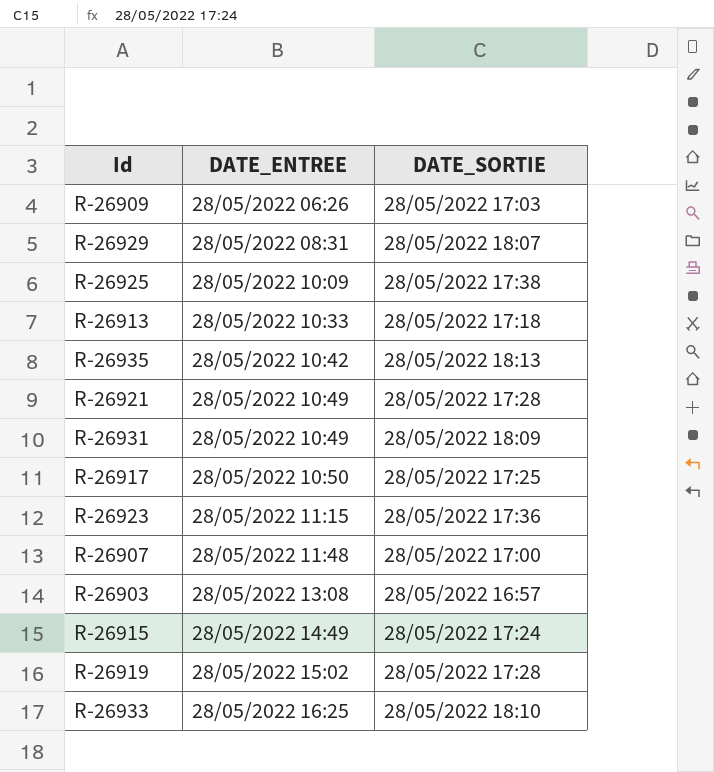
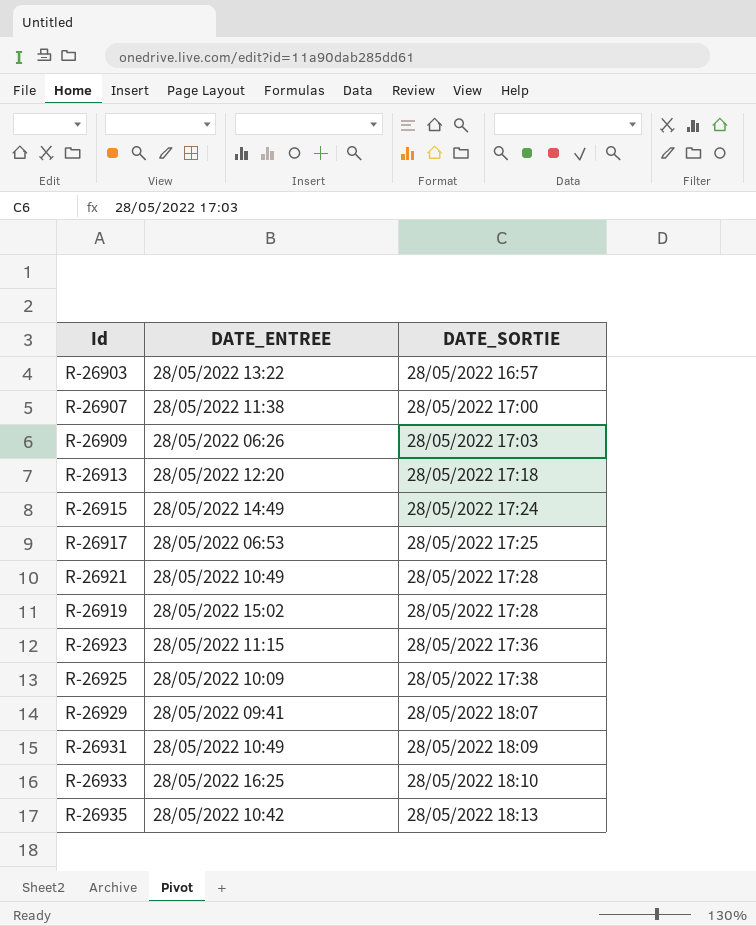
row order: DATE_ENTREE ascending -> DATE_SORTIE ascending
R-26903 | DATE_ENTREE: 28/05/2022 13:08 -> 28/05/2022 13:22
R-26907 | DATE_ENTREE: 28/05/2022 11:48 -> 28/05/2022 11:38
R-26913 | DATE_ENTREE: 28/05/2022 10:33 -> 28/05/2022 12:20
R-26917 | DATE_ENTREE: 28/05/2022 10:50 -> 28/05/2022 06:53
R-26929 | DATE_ENTREE: 28/05/2022 08:31 -> 28/05/2022 09:41

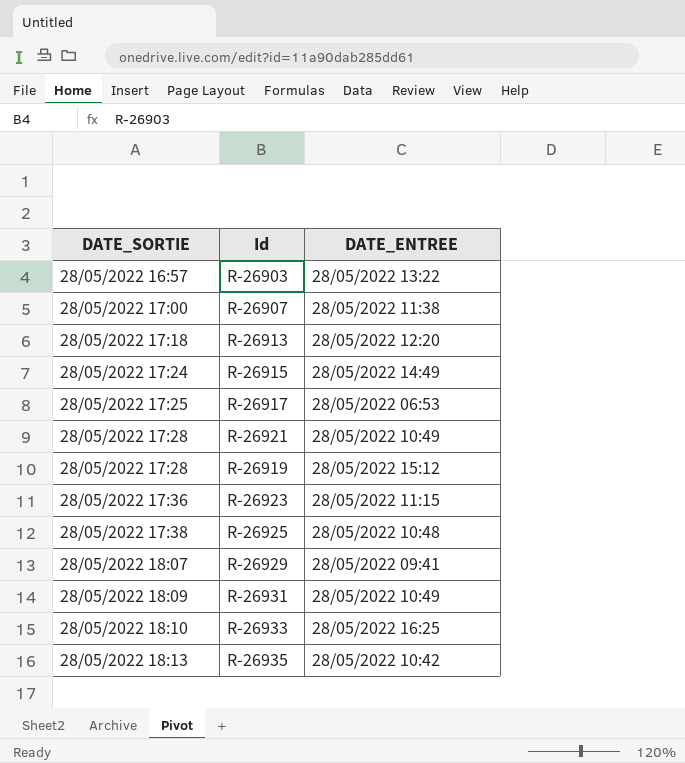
column DATE_SORTIE | position: 3 -> 1
row R-26909: 28/05/2022 06:26 | 28/05/2022 17:03 -> none
R-26919 | DATE_ENTREE: 28/05/2022 15:02 -> 28/05/2022 15:12
R-26925 | DATE_ENTREE: 28/05/2022 10:09 -> 28/05/2022 10:48

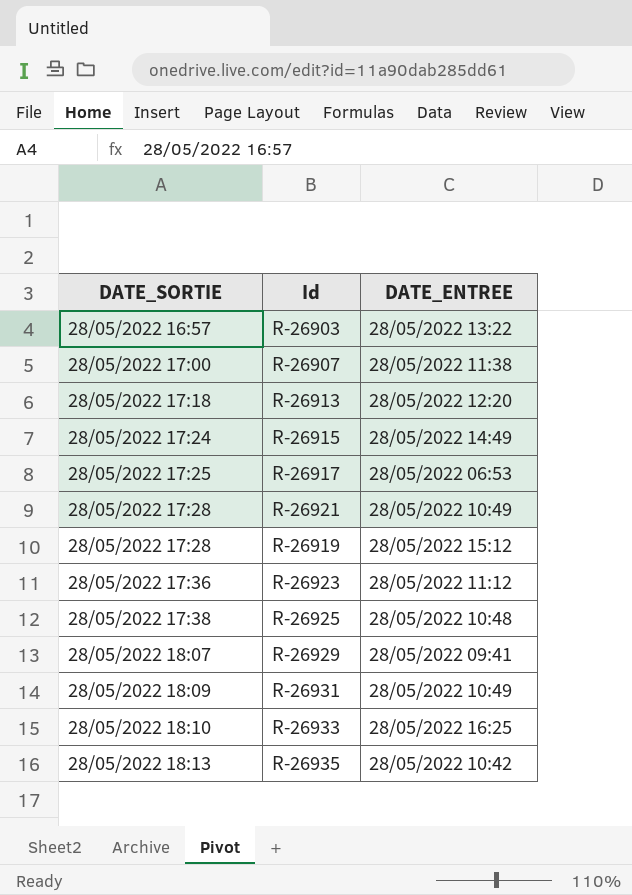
R-26923 | DATE_ENTREE: 28/05/2022 11:15 -> 28/05/2022 11:12

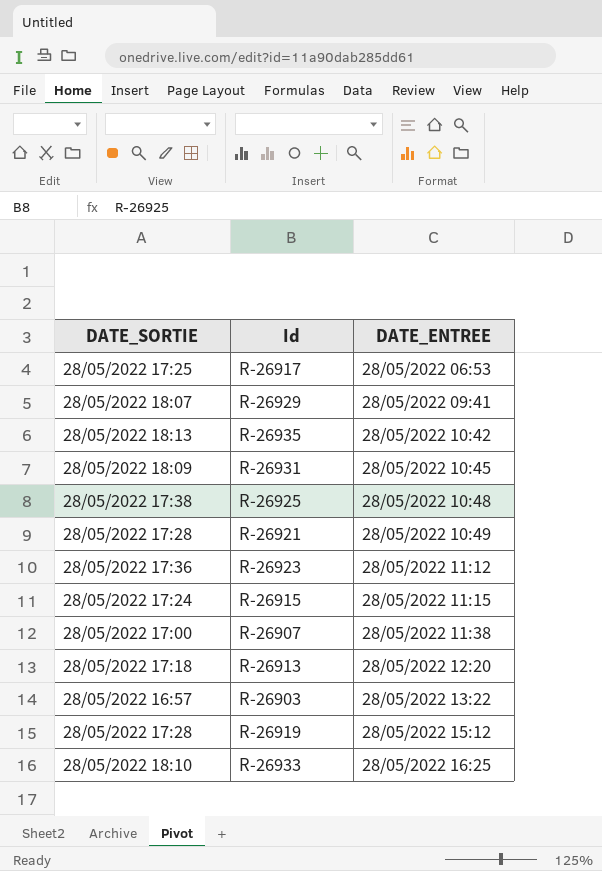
row order: DATE_SORTIE ascending -> DATE_ENTREE ascending
R-26931 | DATE_ENTREE: 28/05/2022 10:49 -> 28/05/2022 10:45
R-26915 | DATE_ENTREE: 28/05/2022 14:49 -> 28/05/2022 11:15

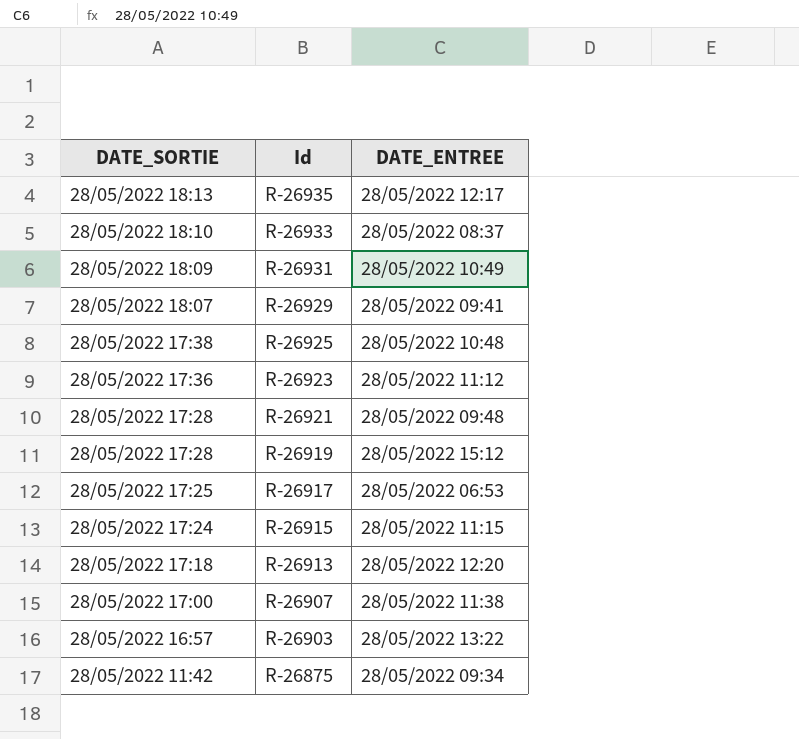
row order: DATE_ENTREE ascending -> DATE_SORTIE descending
R-26935 | DATE_ENTREE: 28/05/2022 10:42 -> 28/05/2022 12:17
R-26933 | DATE_ENTREE: 28/05/2022 16:25 -> 28/05/2022 08:37
R-26931 | DATE_ENTREE: 28/05/2022 10:45 -> 28/05/2022 10:49
R-26921 | DATE_ENTREE: 28/05/2022 10:49 -> 28/05/2022 09:48
row R-26875: none -> 28/05/2022 11:42 | 28/05/2022 09:34

